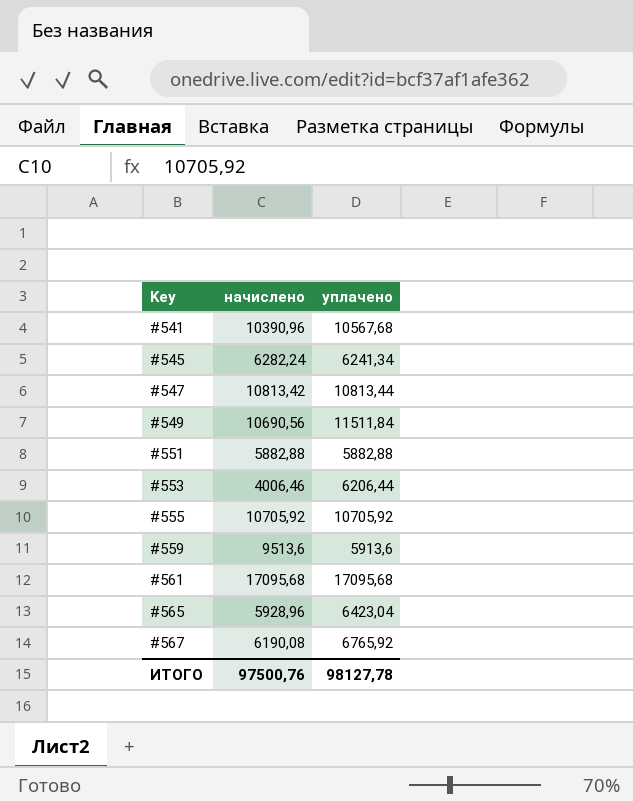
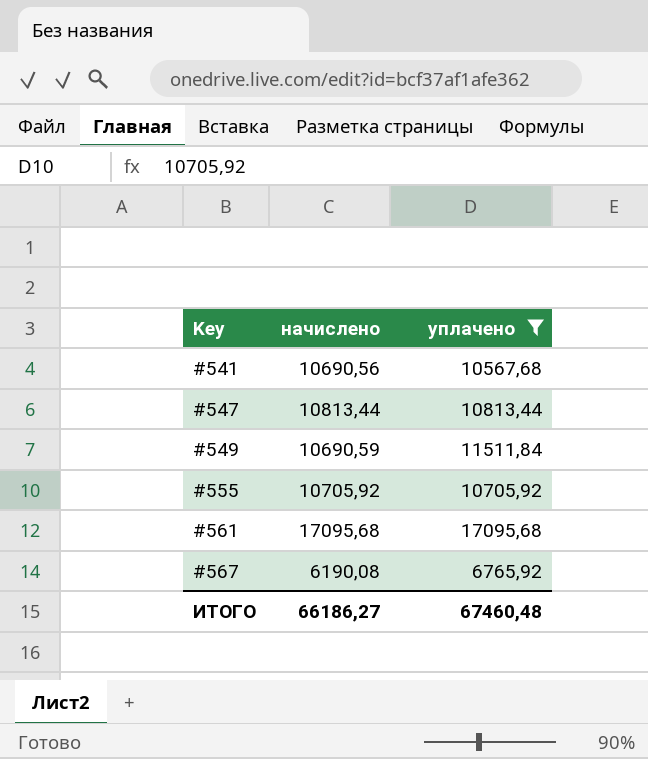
filter: none -> уплачено >= 6765,92
#541 | начислено: 10390,96 -> 10690,56
#547 | начислено: 10813,42 -> 10813,44
#549 | начислено: 10690,56 -> 10690,59
ИТОГО | начислено: 97500,76 -> 66186,27
ИТОГО | уплачено: 98127,78 -> 67460,48

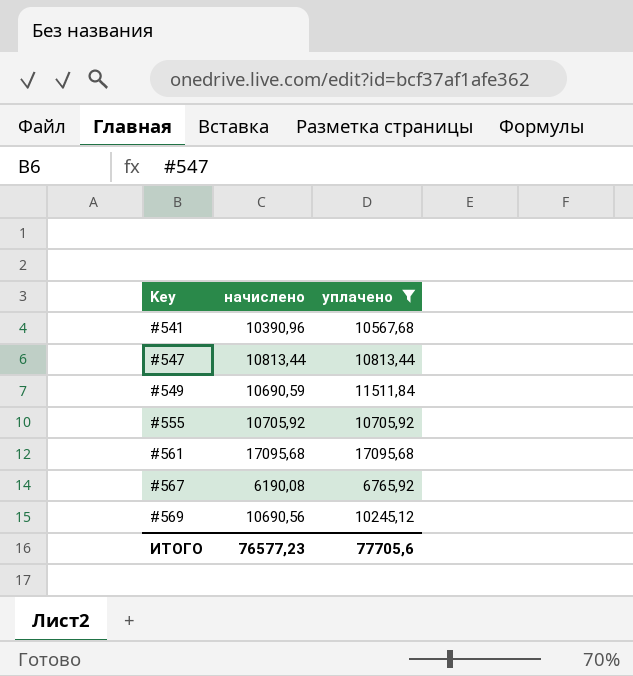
#541 | начислено: 10690,56 -> 10390,96
row #569: none -> 10690,56 | 10245,12
ИТОГО | начислено: 66186,27 -> 76577,23
ИТОГО | уплачено: 67460,48 -> 77705,6

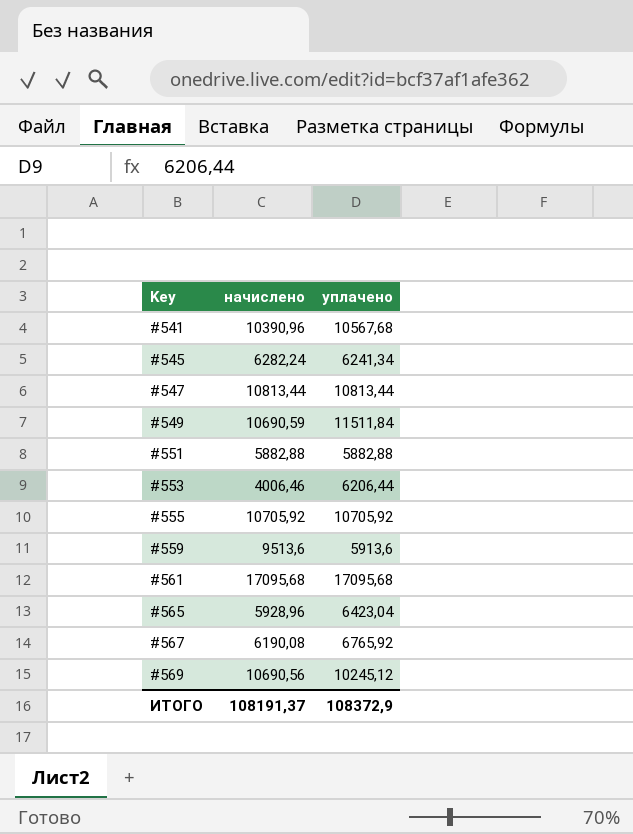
filter: уплачено >= 6765,92 -> none
ИТОГО | начислено: 76577,23 -> 108191,37
ИТОГО | уплачено: 77705,6 -> 108372,9

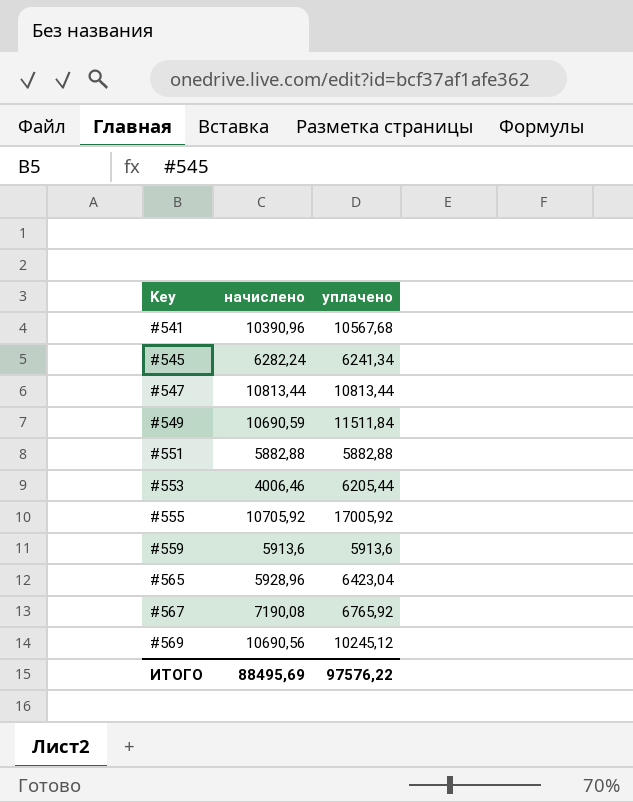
row #561: 17095,68 | 17095,68 -> none
#553 | уплачено: 6206,44 -> 6205,44
#555 | уплачено: 10705,92 -> 17005,92
#559 | начислено: 9513,6 -> 5913,6
#567 | начислено: 6190,08 -> 7190,08
ИТОГО | начислено: 108191,37 -> 88495,69
ИТОГО | уплачено: 108372,9 -> 97576,22

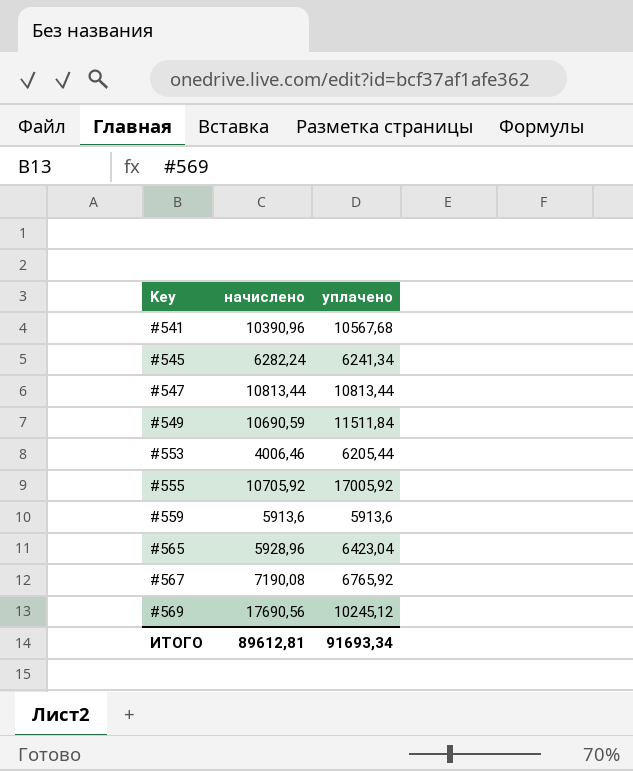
row #551: 5882,88 | 5882,88 -> none
#569 | начислено: 10690,56 -> 17690,56
ИТОГО | начислено: 88495,69 -> 89612,81
ИТОГО | уплачено: 97576,22 -> 91693,34

